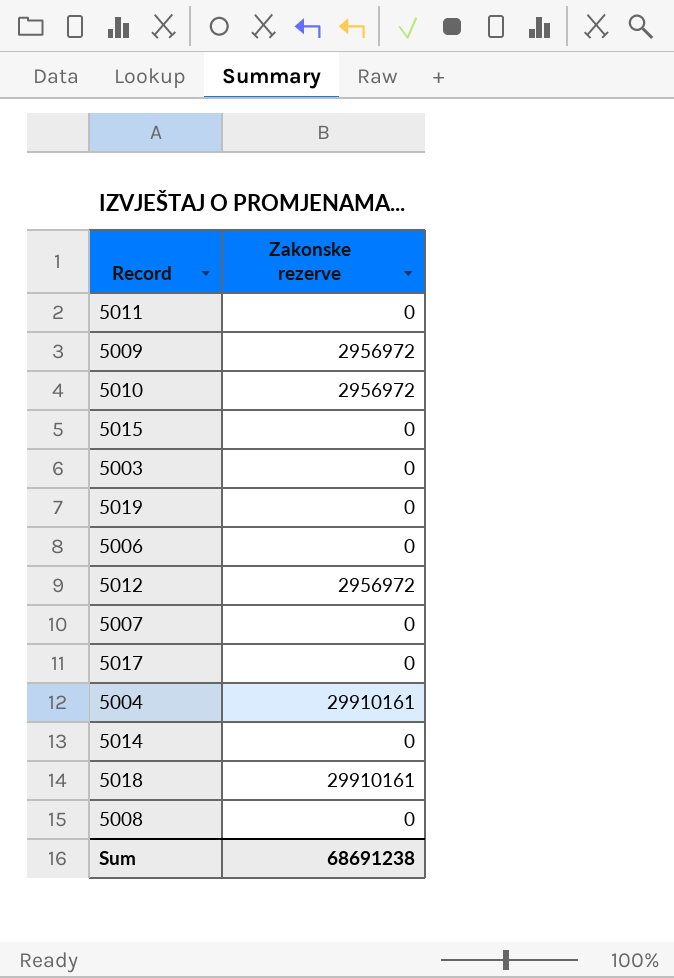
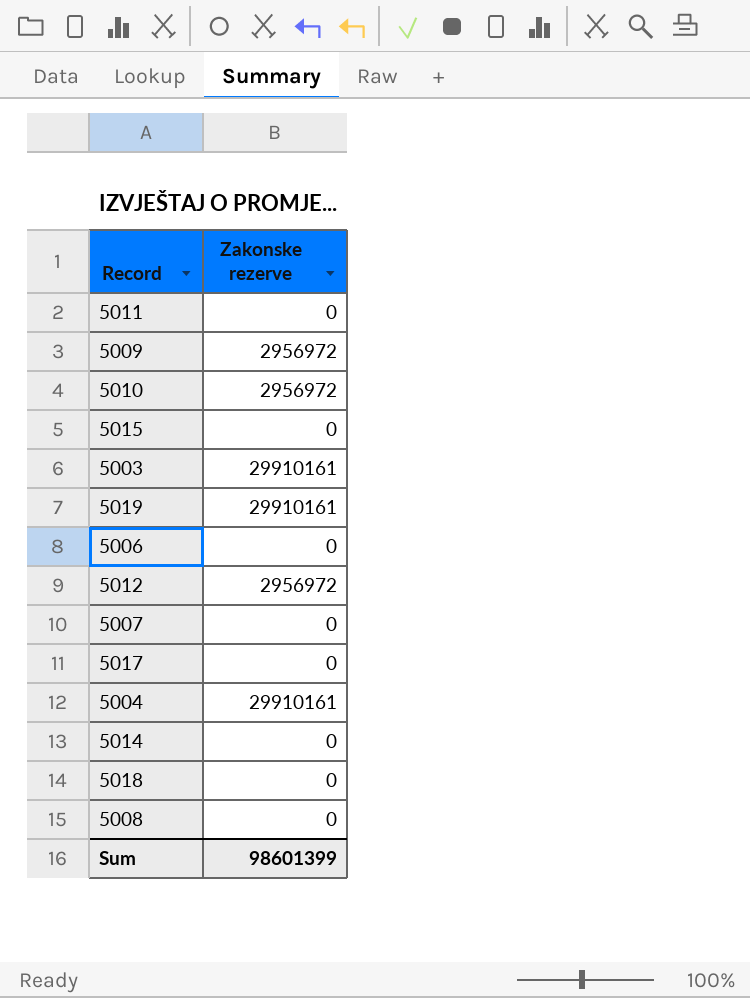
5003 | Zakonske rezerve: 0 -> 29910161
5019 | Zakonske rezerve: 0 -> 29910161
5018 | Zakonske rezerve: 29910161 -> 0
Sum | Zakonske rezerve: 68691238 -> 98601399

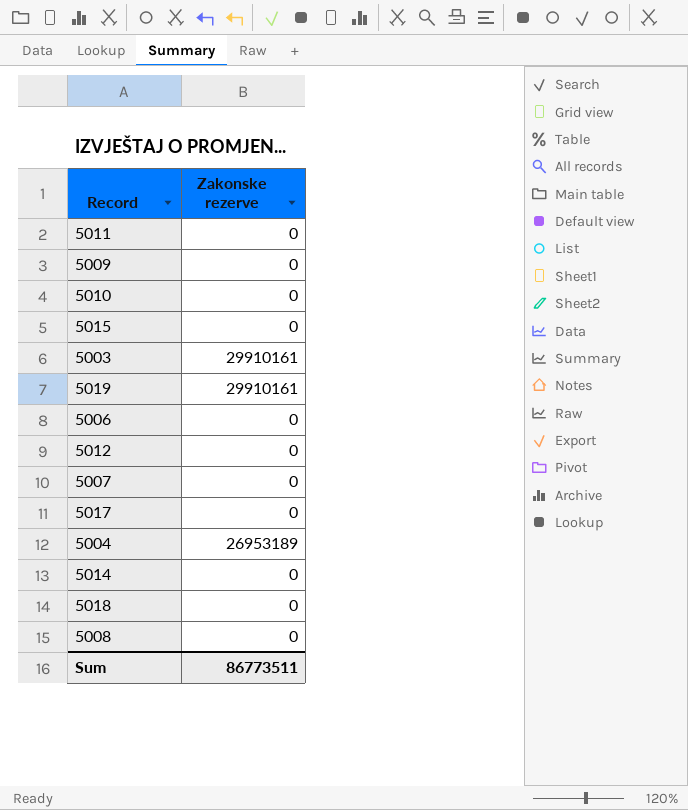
5009 | Zakonske rezerve: 2956972 -> 0
5010 | Zakonske rezerve: 2956972 -> 0
5012 | Zakonske rezerve: 2956972 -> 0
5004 | Zakonske rezerve: 29910161 -> 26953189
Sum | Zakonske rezerve: 98601399 -> 86773511

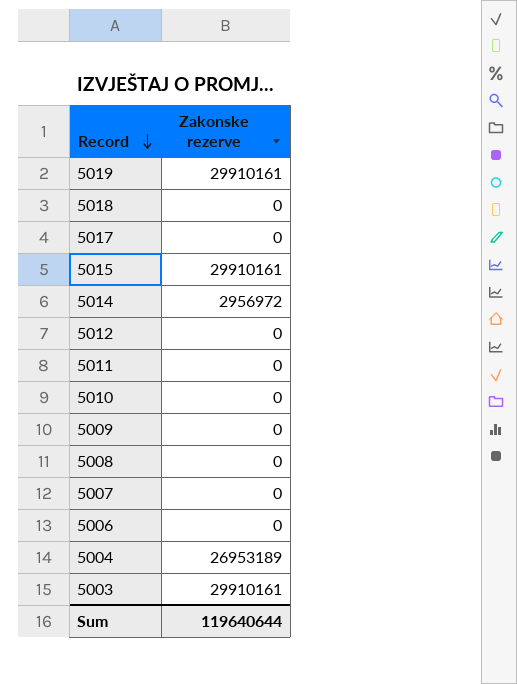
row order: none -> Record descending
5015 | Zakonske rezerve: 0 -> 29910161
5014 | Zakonske rezerve: 0 -> 2956972
Sum | Zakonske rezerve: 86773511 -> 119640644

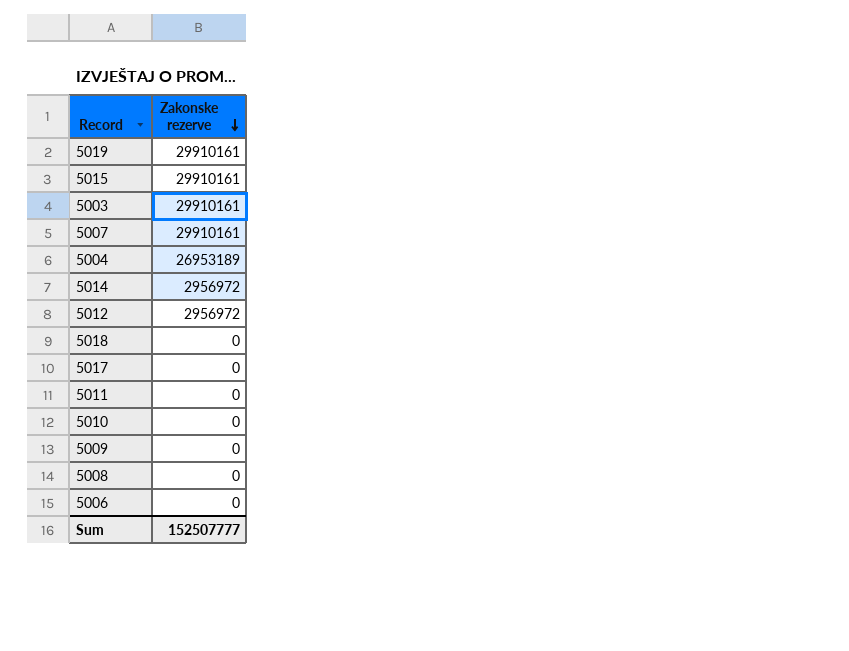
row order: Record descending -> Zakonske rezerve descending
5007 | Zakonske rezerve: 0 -> 29910161
5012 | Zakonske rezerve: 0 -> 2956972
Sum | Zakonske rezerve: 119640644 -> 152507777

